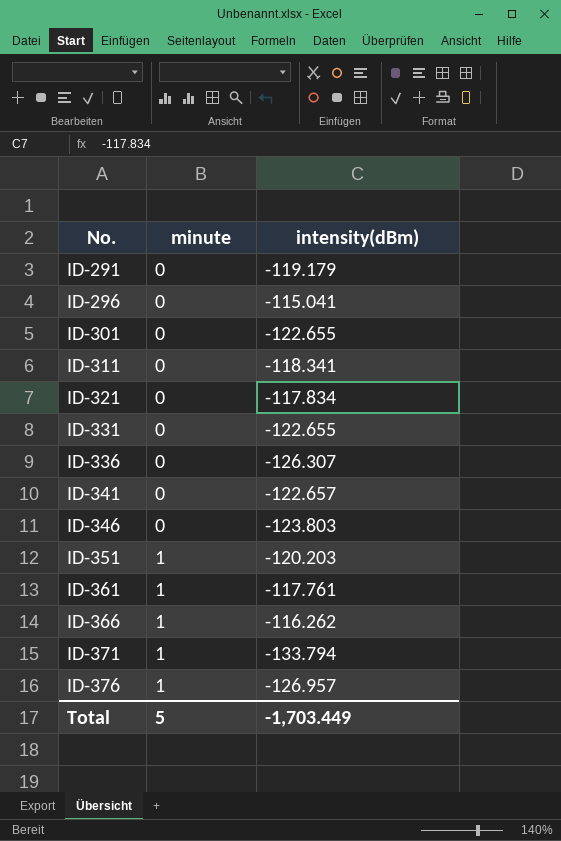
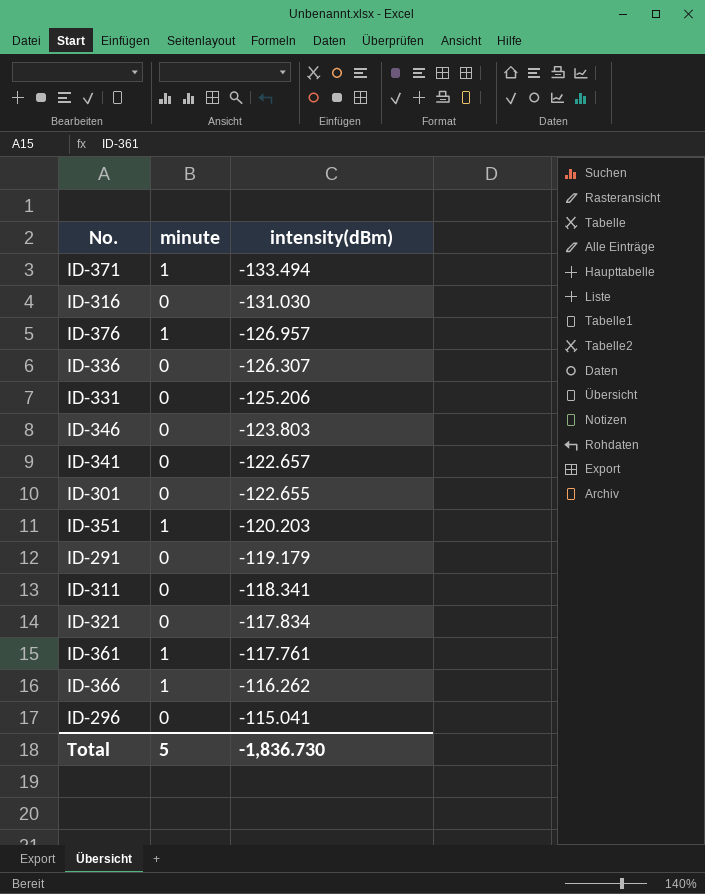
row order: No. ascending -> intensity(dBm) ascending
ID-371 | intensity(dBm): -133.794 -> -133.494
row ID-316: none -> 0 | -131.030
ID-331 | intensity(dBm): -122.655 -> -125.206
Total | intensity(dBm): -1,703.449 -> -1,836.730

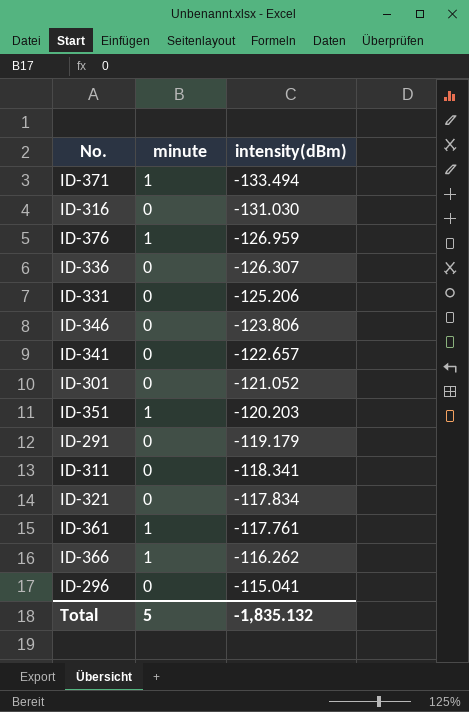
ID-376 | intensity(dBm): -126.957 -> -126.959
ID-346 | intensity(dBm): -123.803 -> -123.806
ID-301 | intensity(dBm): -122.655 -> -121.052
Total | intensity(dBm): -1,836.730 -> -1,835.132

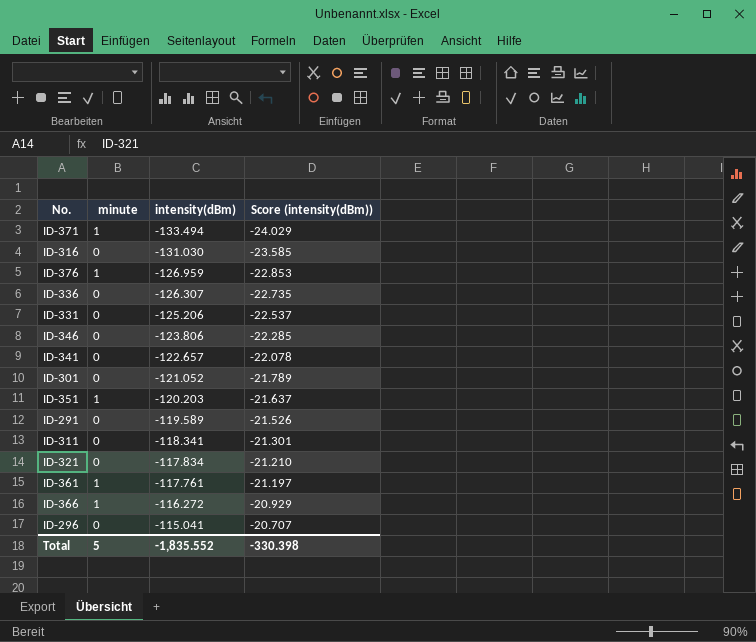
column Score (intensity(dBm)) | formula: none -> [intensity(dBm)] * 0.18
ID-291 | intensity(dBm): -119.179 -> -119.589
ID-366 | intensity(dBm): -116.262 -> -116.272
Total | intensity(dBm): -1,835.132 -> -1,835.552

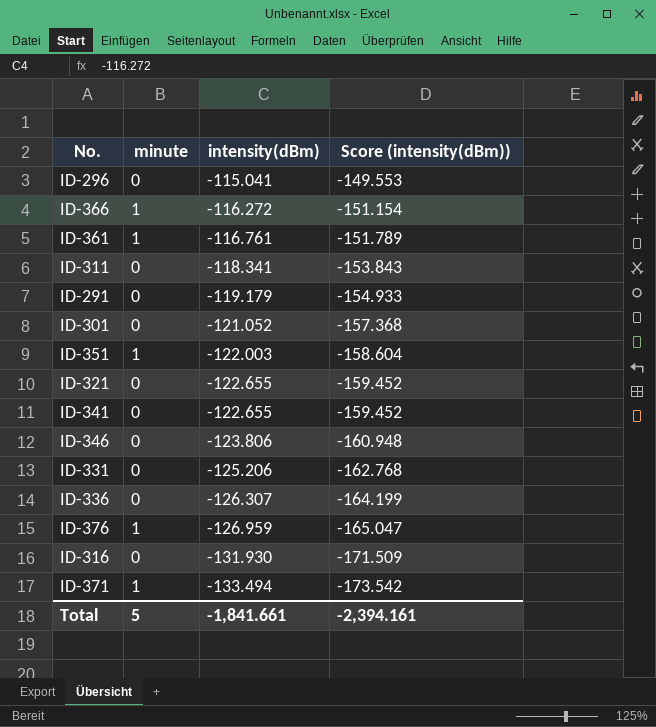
row order: intensity(dBm) ascending -> intensity(dBm) descending
column Score (intensity(dBm)) | formula: [intensity(dBm)] * 0.18 -> [intensity(dBm)] * 1.3
ID-361 | intensity(dBm): -117.761 -> -116.761
ID-291 | intensity(dBm): -119.589 -> -119.179
ID-351 | intensity(dBm): -120.203 -> -122.003
ID-321 | intensity(dBm): -117.834 -> -122.655
ID-341 | intensity(dBm): -122.657 -> -122.655
ID-316 | intensity(dBm): -131.030 -> -131.930
Total | intensity(dBm): -1,835.552 -> -1,841.661
Total | Score (intensity(dBm)): -330.398 -> -2,394.161

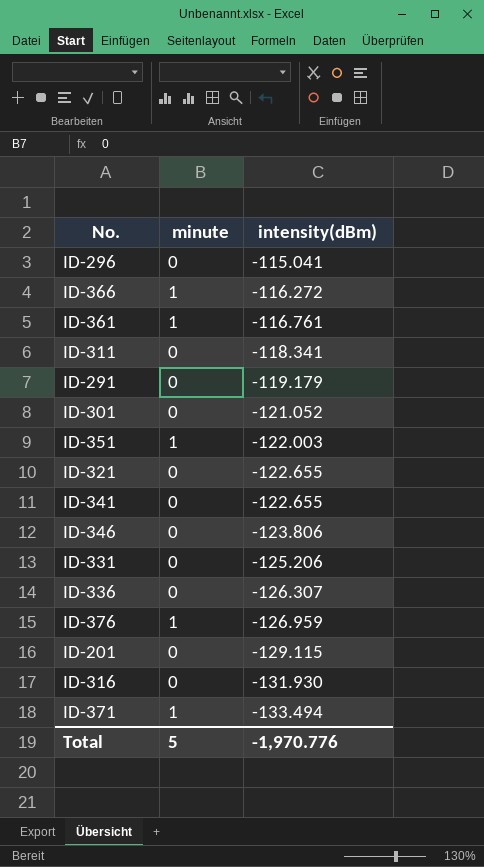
column Score (intensity(dBm)) | formula: [intensity(dBm)] * 1.3 -> none
row ID-201: none -> 0 | -129.115
Total | intensity(dBm): -1,841.661 -> -1,970.776

